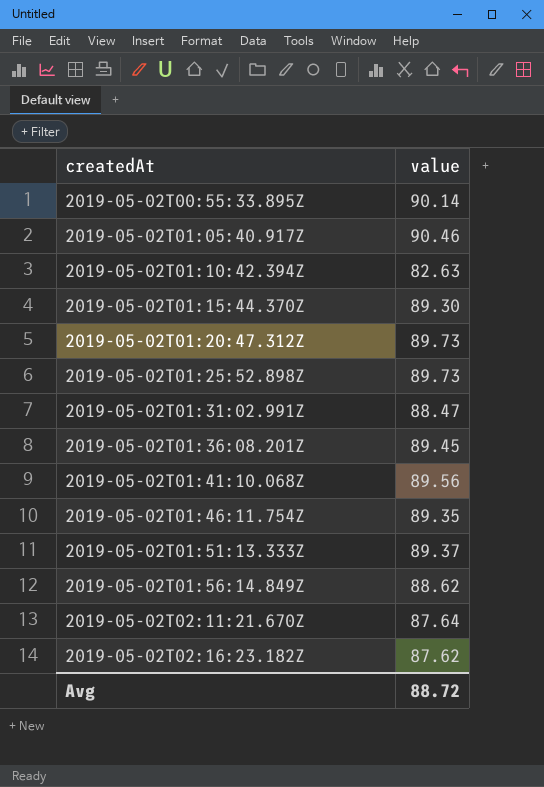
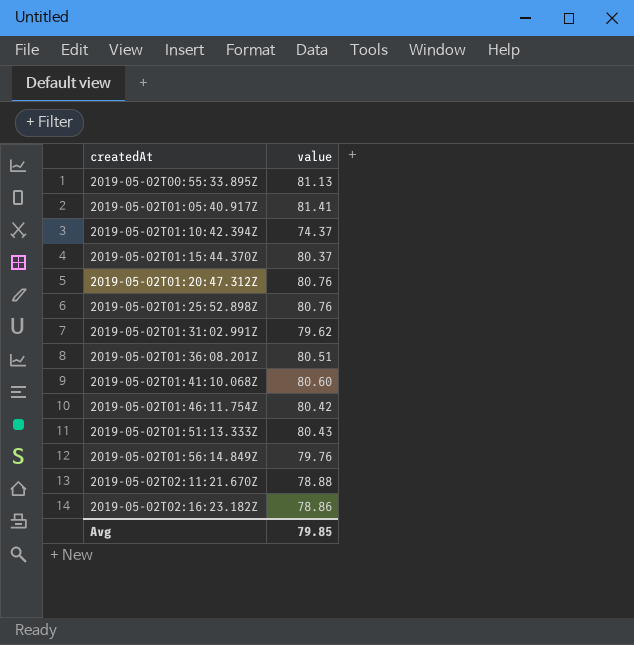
2019-05-02T00:55:33.895Z | value: 90.14 -> 81.13
2019-05-02T01:05:40.917Z | value: 90.46 -> 81.41
2019-05-02T01:10:42.394Z | value: 82.63 -> 74.37
2019-05-02T01:15:44.370Z | value: 89.30 -> 80.37
2019-05-02T01:20:47.312Z | value: 89.73 -> 80.76
2019-05-02T01:25:52.898Z | value: 89.73 -> 80.76
2019-05-02T01:31:02.991Z | value: 88.47 -> 79.62
2019-05-02T01:36:08.201Z | value: 89.45 -> 80.51
2019-05-02T01:41:10.068Z | value: 89.56 -> 80.60
2019-05-02T01:46:11.754Z | value: 89.35 -> 80.42
2019-05-02T01:51:13.333Z | value: 89.37 -> 80.43
2019-05-02T01:56:14.849Z | value: 88.62 -> 79.76
2019-05-02T02:11:21.670Z | value: 87.64 -> 78.88
2019-05-02T02:16:23.182Z | value: 87.62 -> 78.86
Avg | value: 88.72 -> 79.85

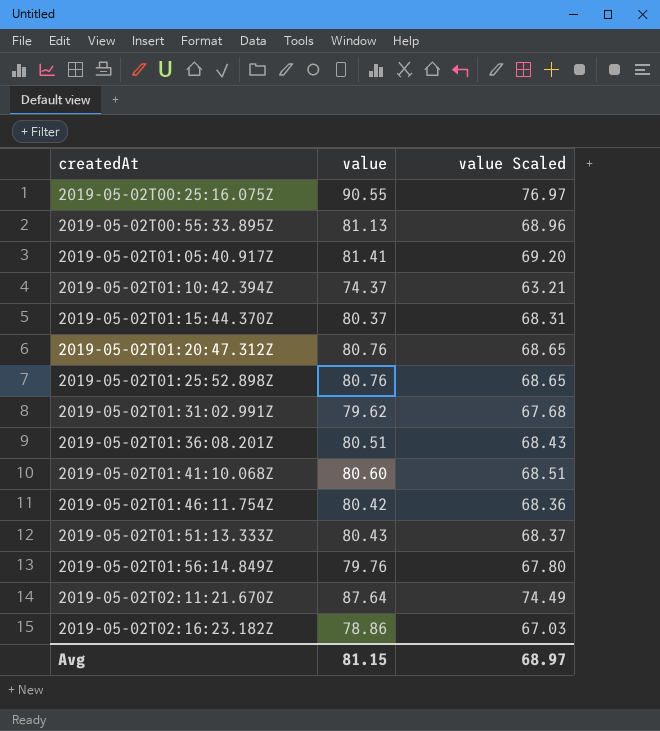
column value Scaled | formula: none -> [value] * 0.85
row 2019-05-02T00:25:16.075Z: none -> 90.55 | 76.97
2019-05-02T02:11:21.670Z | value: 78.88 -> 87.64
Avg | value: 79.85 -> 81.15

